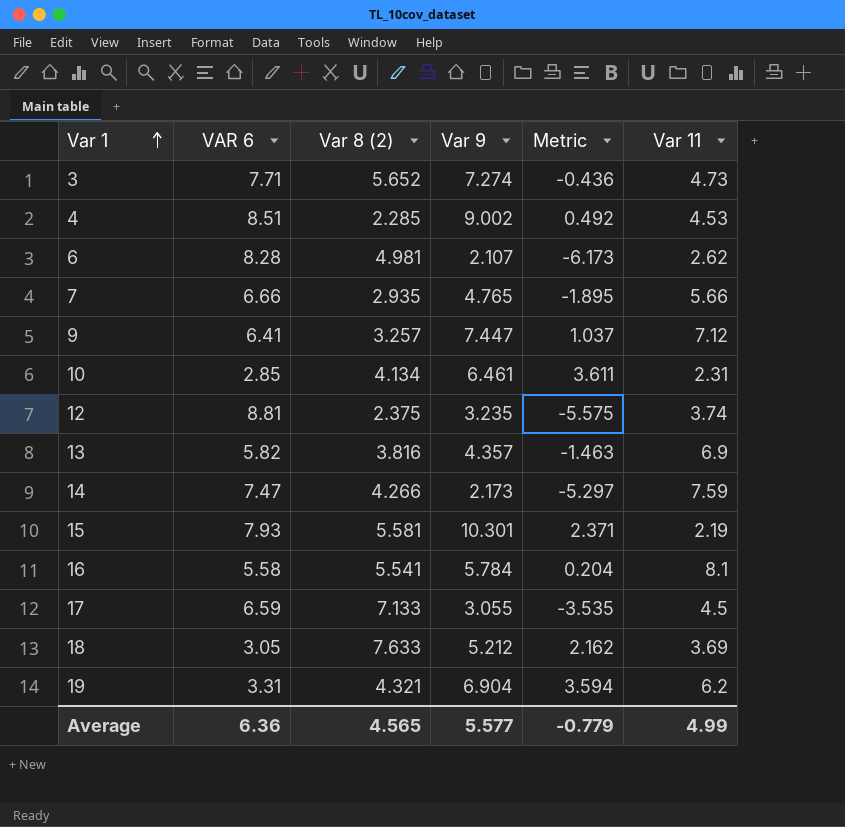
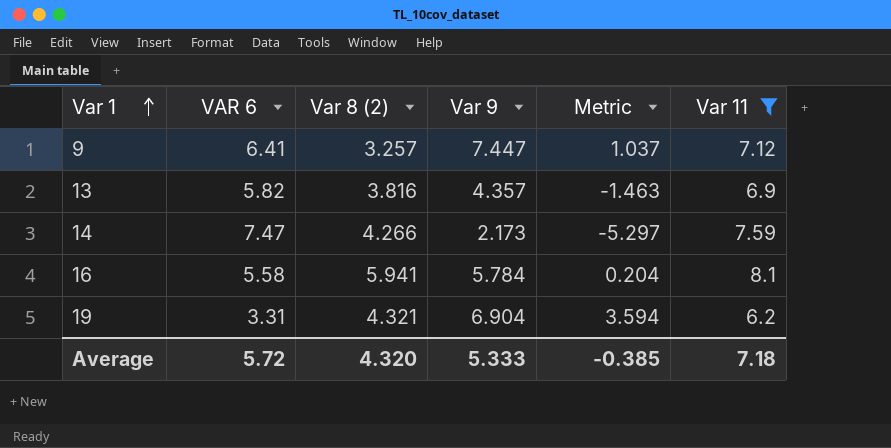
filter: none -> Var 11 >= 6.2
16 | Var 8 (2): 5.541 -> 5.941
Average | VAR 6: 6.36 -> 5.72
Average | Var 8 (2): 4.565 -> 4.320
Average | Var 9: 5.577 -> 5.333
Average | Metric: -0.779 -> -0.385
Average | Var 11: 4.99 -> 7.18

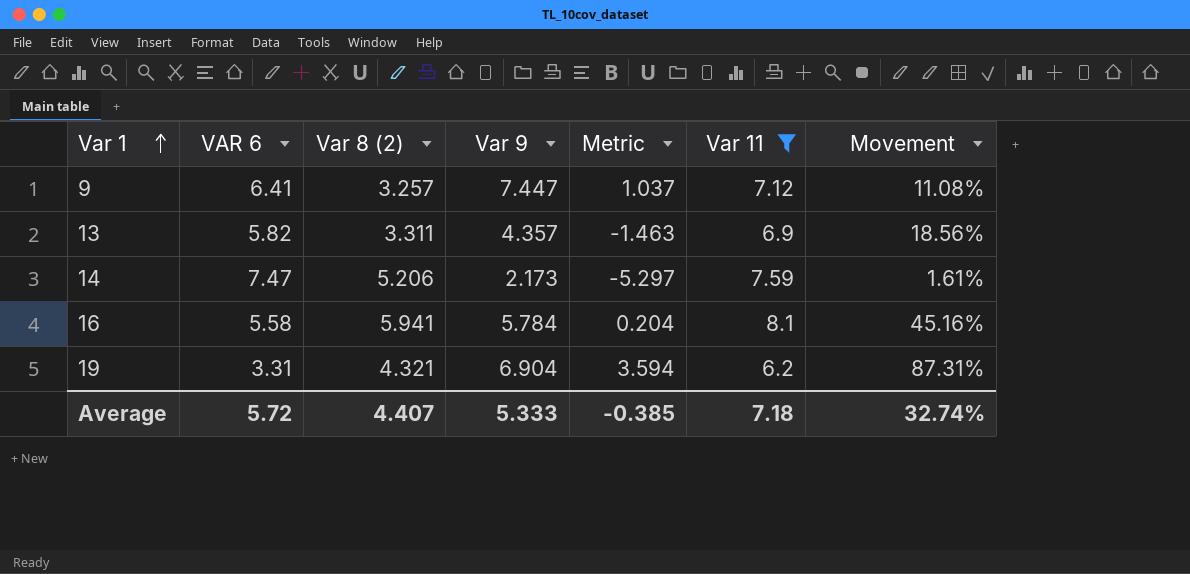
column Movement | formula: none -> ([Var 11] - [VAR 6]) / [VAR 6]
13 | Var 8 (2): 3.816 -> 3.311
14 | Var 8 (2): 4.266 -> 5.206
Average | Var 8 (2): 4.320 -> 4.407

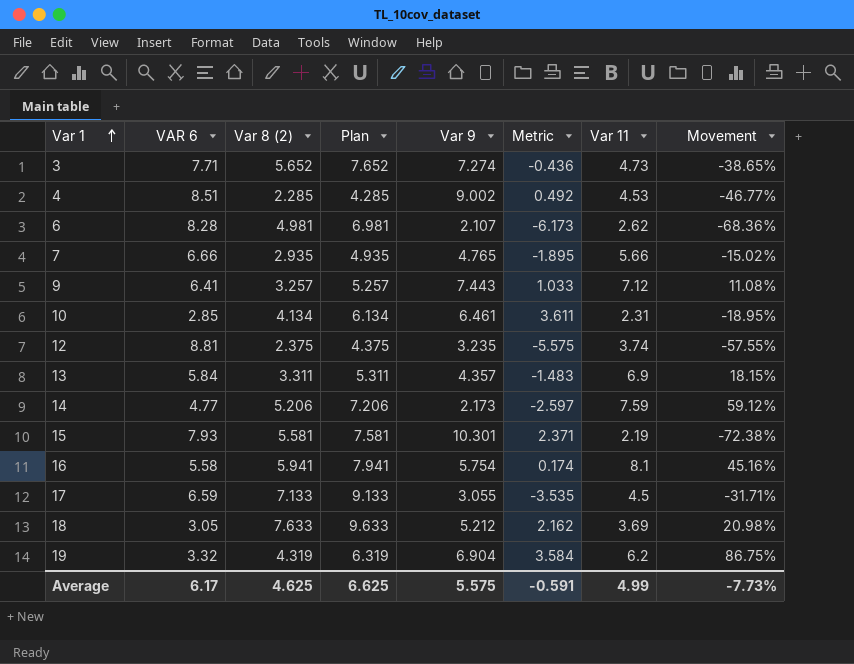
filter: Var 11 >= 6.2 -> none
column Plan | formula: none -> [Var 8 (2)] + 2
9 | Var 9: 7.447 -> 7.443
9 | Metric: 1.037 -> 1.033
13 | VAR 6: 5.82 -> 5.84
13 | Metric: -1.463 -> -1.483
13 | Movement: 18.56% -> 18.15%
14 | VAR 6: 7.47 -> 4.77
14 | Metric: -5.297 -> -2.597
14 | Movement: 1.61% -> 59.12%
16 | Var 9: 5.784 -> 5.754
16 | Metric: 0.204 -> 0.174
19 | VAR 6: 3.31 -> 3.32
19 | Var 8 (2): 4.321 -> 4.319
19 | Metric: 3.594 -> 3.584
19 | Movement: 87.31% -> 86.75%
Average | VAR 6: 5.72 -> 6.17
Average | Var 8 (2): 4.407 -> 4.625
Average | Var 9: 5.333 -> 5.575
Average | Metric: -0.385 -> -0.591
Average | Var 11: 7.18 -> 4.99
Average | Movement: 32.74% -> -7.73%

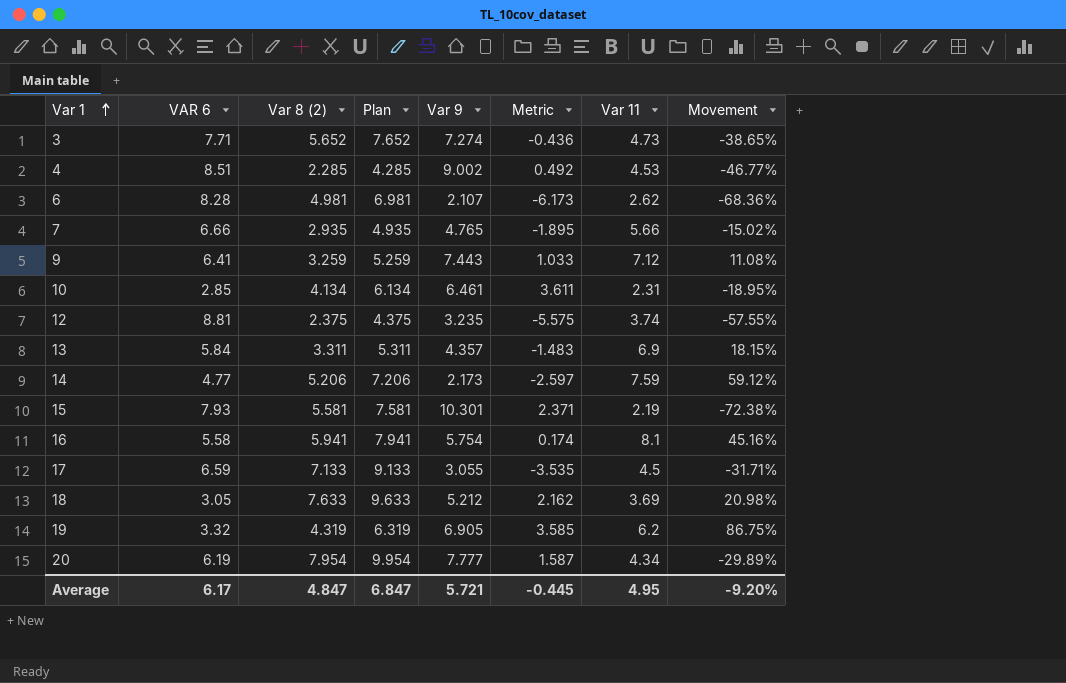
9 | Var 8 (2): 3.257 -> 3.259
9 | Plan: 5.257 -> 5.259
19 | Var 9: 6.904 -> 6.905
19 | Metric: 3.584 -> 3.585
row 20: none -> 6.19 | 7.954 | 9.954 | 7.777 | 1.587 | 4.34 | -29.89%
Average | Var 8 (2): 4.625 -> 4.847
Average | Plan: 6.625 -> 6.847
Average | Var 9: 5.575 -> 5.721
Average | Metric: -0.591 -> -0.445
Average | Var 11: 4.99 -> 4.95
Average | Movement: -7.73% -> -9.20%

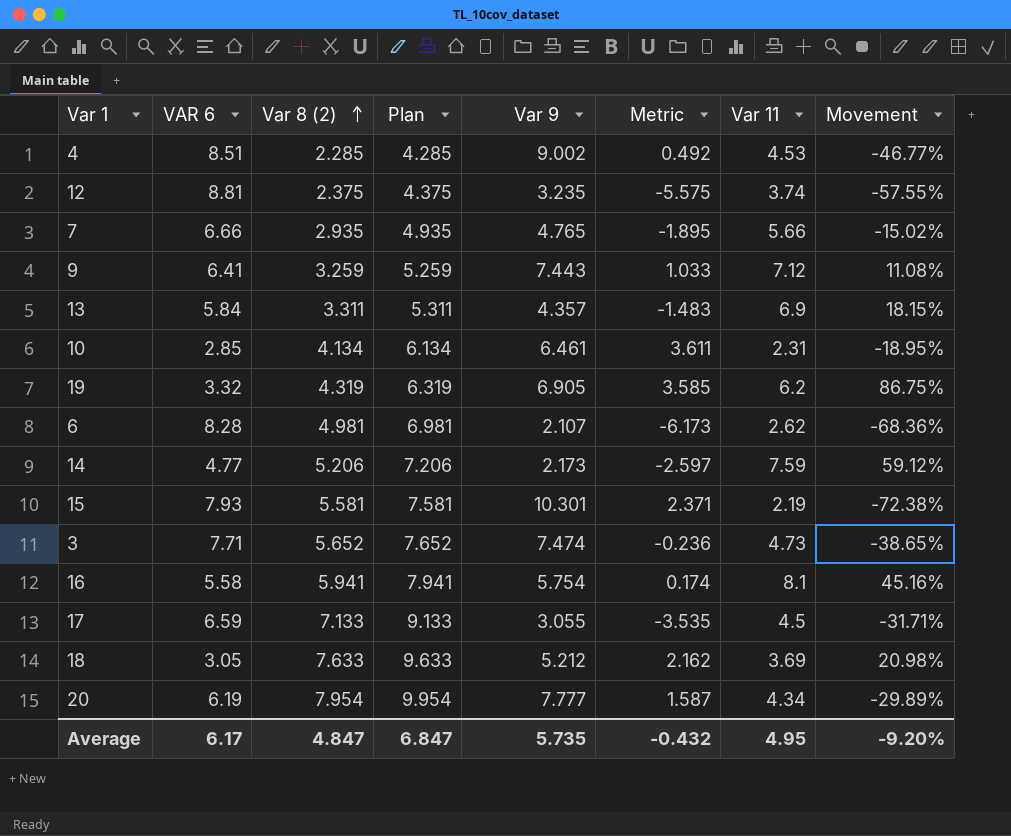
row order: Var 1 ascending -> Var 8 (2) ascending
3 | Var 9: 7.274 -> 7.474
3 | Metric: -0.436 -> -0.236
Average | Var 9: 5.721 -> 5.735
Average | Metric: -0.445 -> -0.432

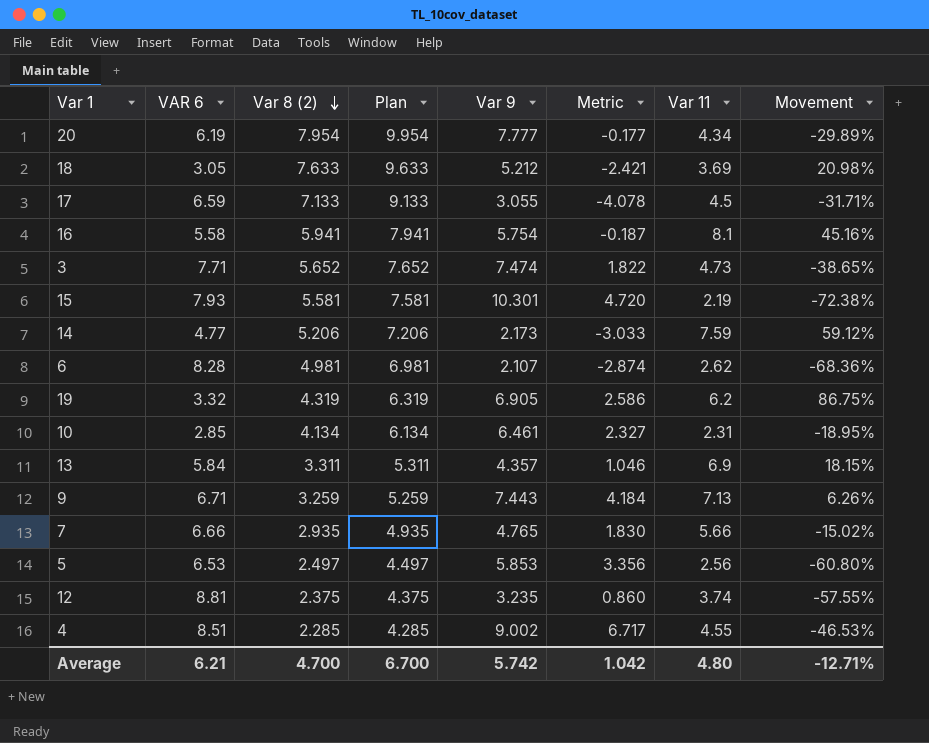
row order: Var 8 (2) ascending -> Var 8 (2) descending
column Metric | formula: [Var 9] - [VAR 6] -> [Var 9] - [Var 8 (2)]
9 | VAR 6: 6.41 -> 6.71
9 | Var 11: 7.12 -> 7.13
9 | Movement: 11.08% -> 6.26%
row 5: none -> 6.53 | 2.497 | 4.497 | 5.853 | 3.356 | 2.56 | -60.80%
4 | Var 11: 4.53 -> 4.55
4 | Movement: -46.77% -> -46.53%
Average | VAR 6: 6.17 -> 6.21
Average | Var 8 (2): 4.847 -> 4.700
Average | Plan: 6.847 -> 6.700
Average | Var 9: 5.735 -> 5.742
Average | Metric: -0.432 -> 1.042
Average | Var 11: 4.95 -> 4.80
Average | Movement: -9.20% -> -12.71%

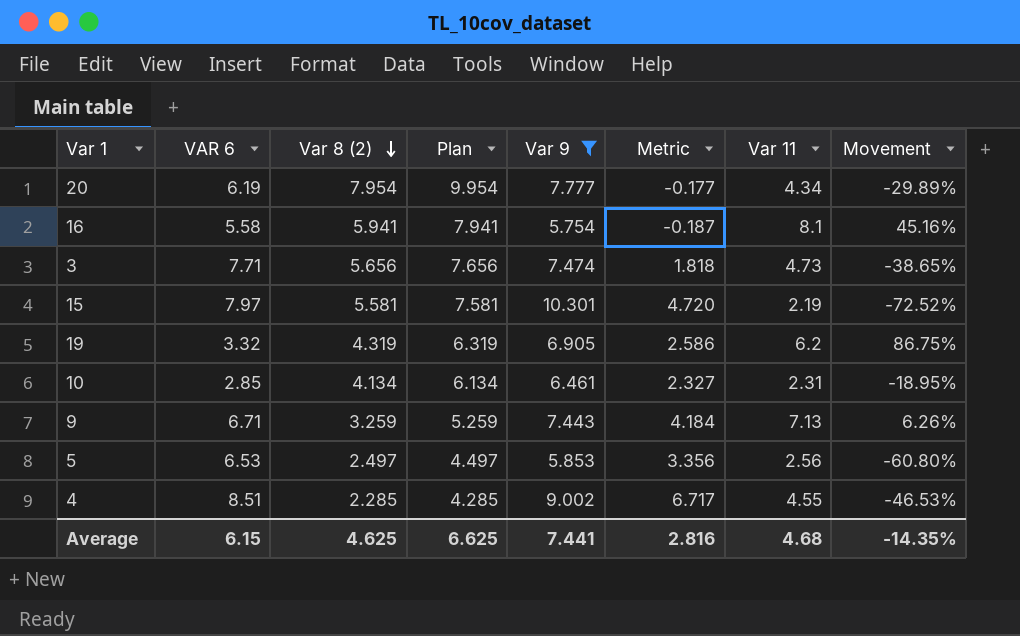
filter: none -> Var 9 >= 5.754
3 | Var 8 (2): 5.652 -> 5.656
3 | Plan: 7.652 -> 7.656
3 | Metric: 1.822 -> 1.818
15 | VAR 6: 7.93 -> 7.97
15 | Movement: -72.38% -> -72.52%
Average | VAR 6: 6.21 -> 6.15
Average | Var 8 (2): 4.700 -> 4.625
Average | Plan: 6.700 -> 6.625
Average | Var 9: 5.742 -> 7.441
Average | Metric: 1.042 -> 2.816
Average | Var 11: 4.80 -> 4.68
Average | Movement: -12.71% -> -14.35%

